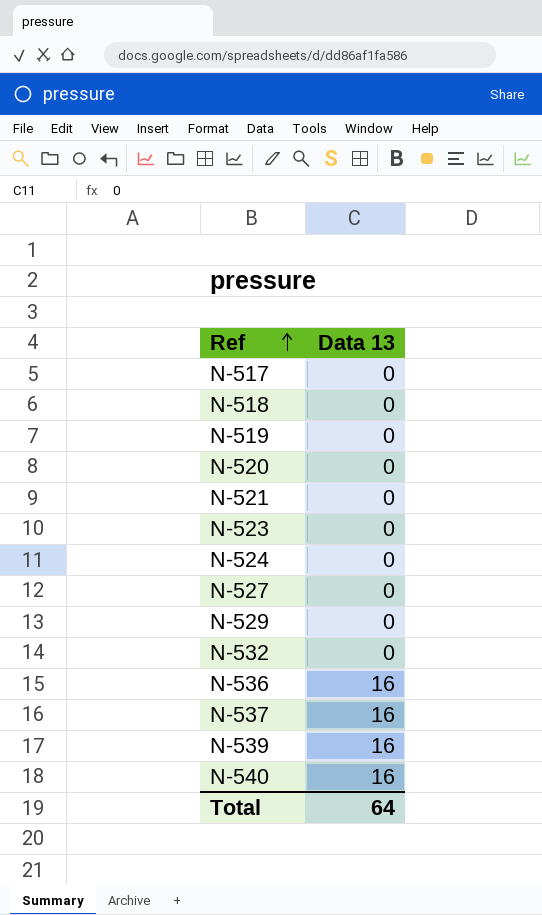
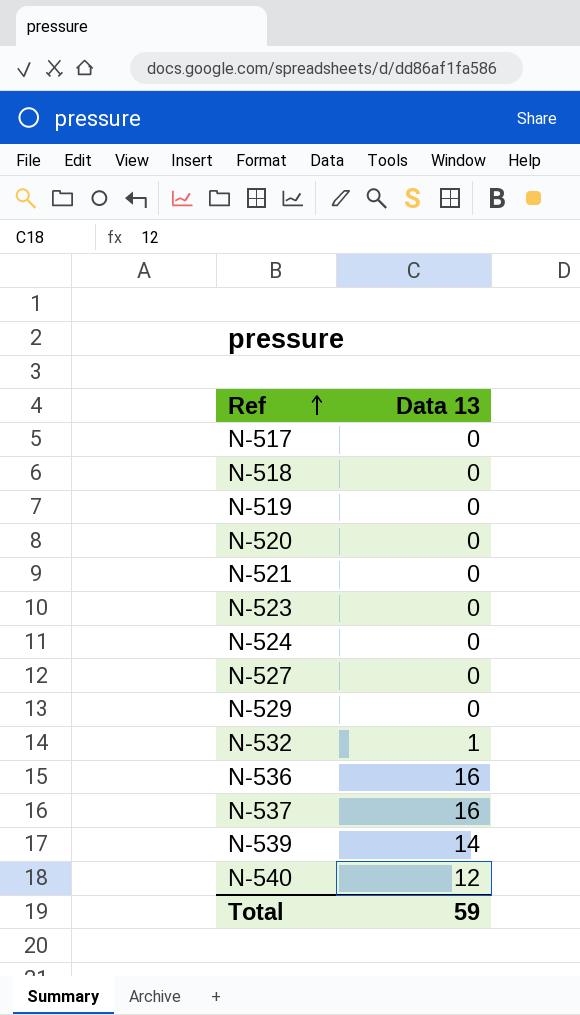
N-532 | Data 13: 0 -> 1
N-539 | Data 13: 16 -> 14
N-540 | Data 13: 16 -> 12
Total | Data 13: 64 -> 59

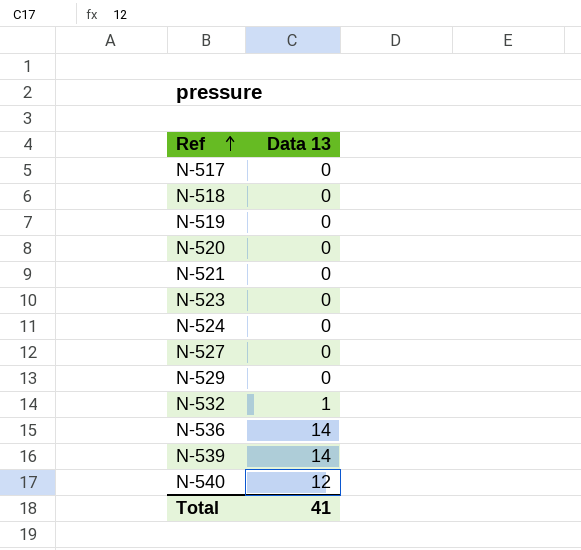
row N-537: 16 -> none
N-536 | Data 13: 16 -> 14
Total | Data 13: 59 -> 41

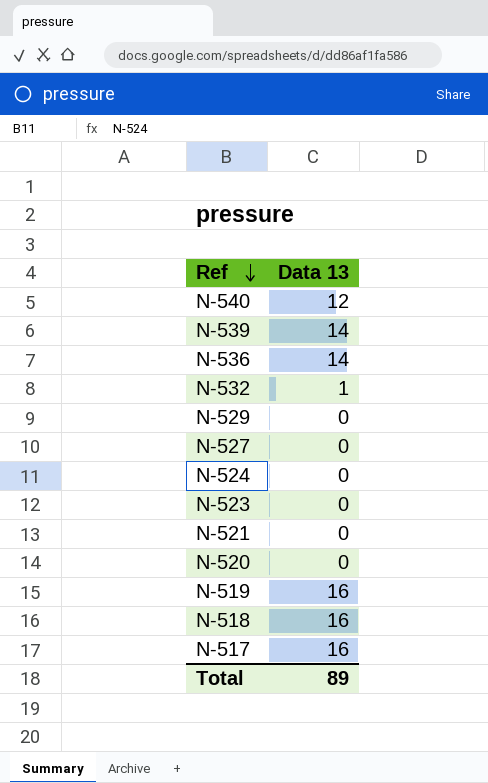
row order: Ref ascending -> Ref descending
N-519 | Data 13: 0 -> 16
N-518 | Data 13: 0 -> 16
N-517 | Data 13: 0 -> 16
Total | Data 13: 41 -> 89

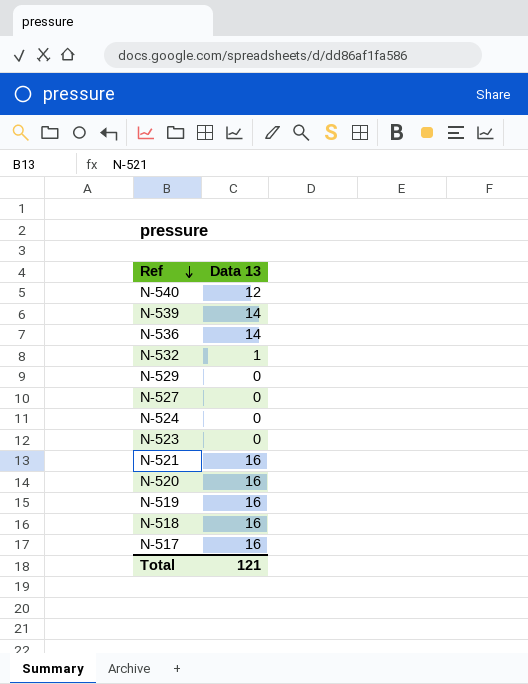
N-521 | Data 13: 0 -> 16
N-520 | Data 13: 0 -> 16
Total | Data 13: 89 -> 121

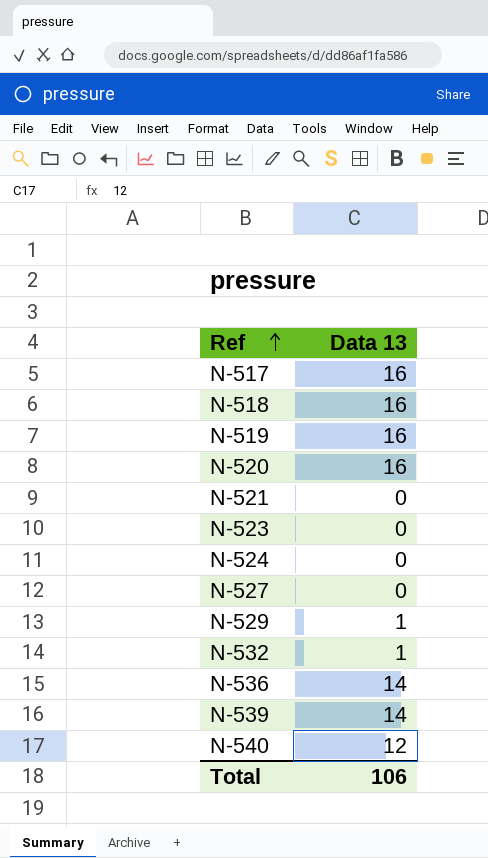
row order: Ref descending -> Ref ascending
N-521 | Data 13: 16 -> 0
N-529 | Data 13: 0 -> 1
Total | Data 13: 121 -> 106

